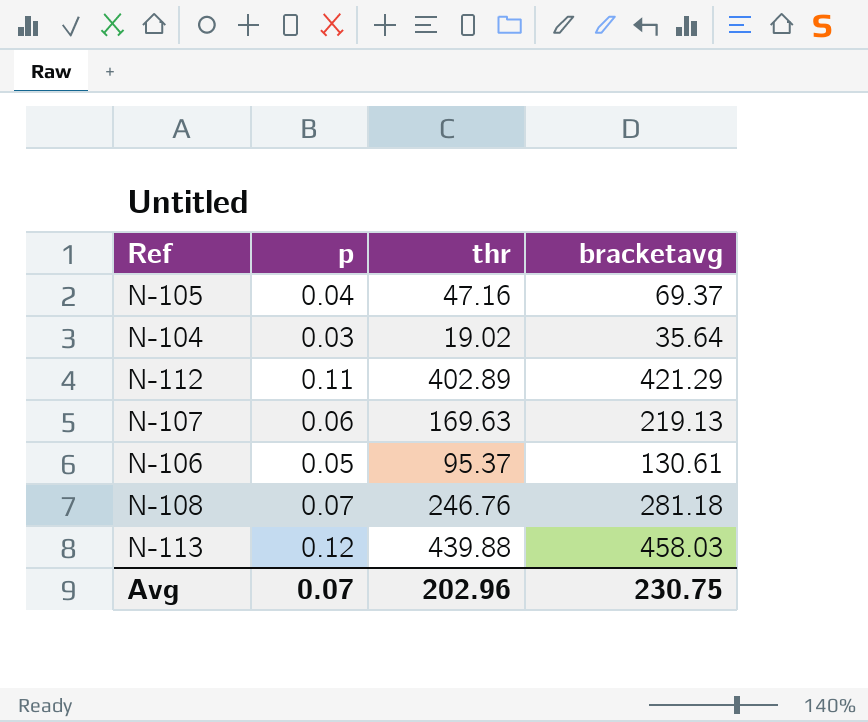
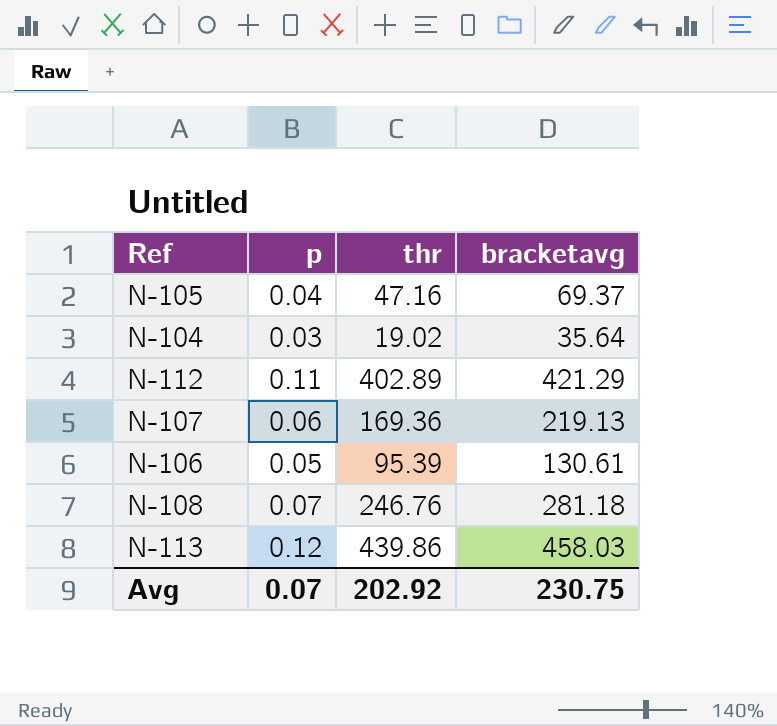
N-107 | thr: 169.63 -> 169.36
N-106 | thr: 95.37 -> 95.39
N-113 | thr: 439.88 -> 439.86
Avg | thr: 202.96 -> 202.92

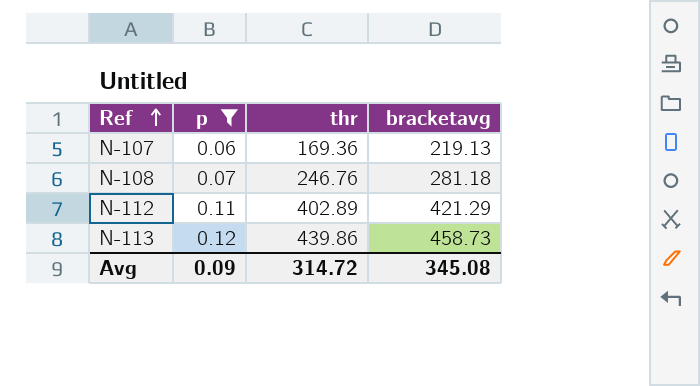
filter: none -> p >= 0.06
row order: none -> Ref ascending
N-113 | bracketavg: 458.03 -> 458.73
Avg | p: 0.07 -> 0.09
Avg | thr: 202.92 -> 314.72
Avg | bracketavg: 230.75 -> 345.08

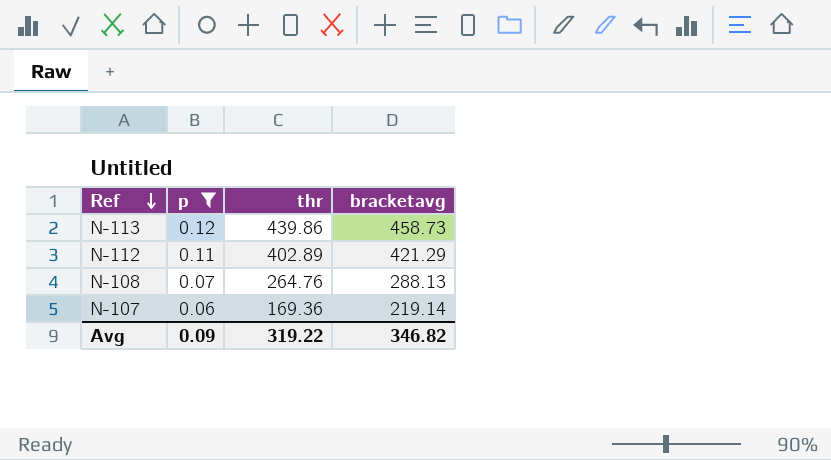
row order: Ref ascending -> Ref descending
N-108 | thr: 246.76 -> 264.76
N-108 | bracketavg: 281.18 -> 288.13
N-107 | bracketavg: 219.13 -> 219.14
Avg | thr: 314.72 -> 319.22
Avg | bracketavg: 345.08 -> 346.82

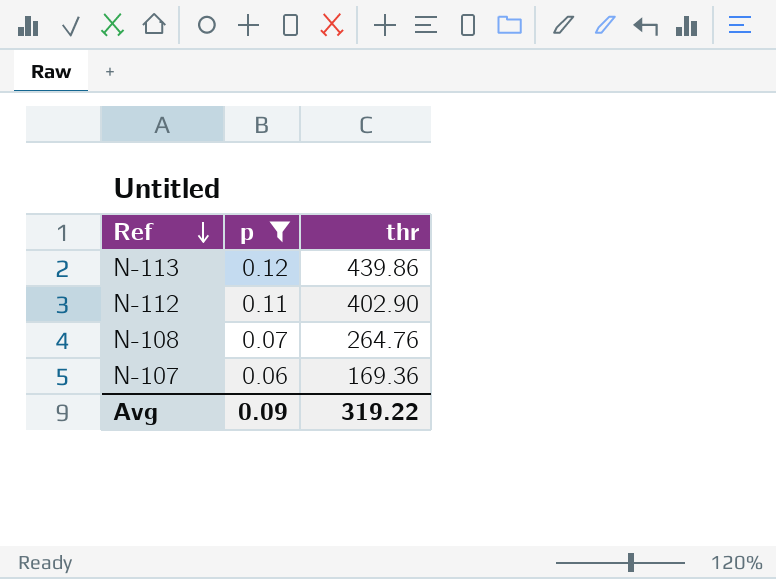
column bracketavg | position: 4 -> none
N-112 | thr: 402.89 -> 402.90

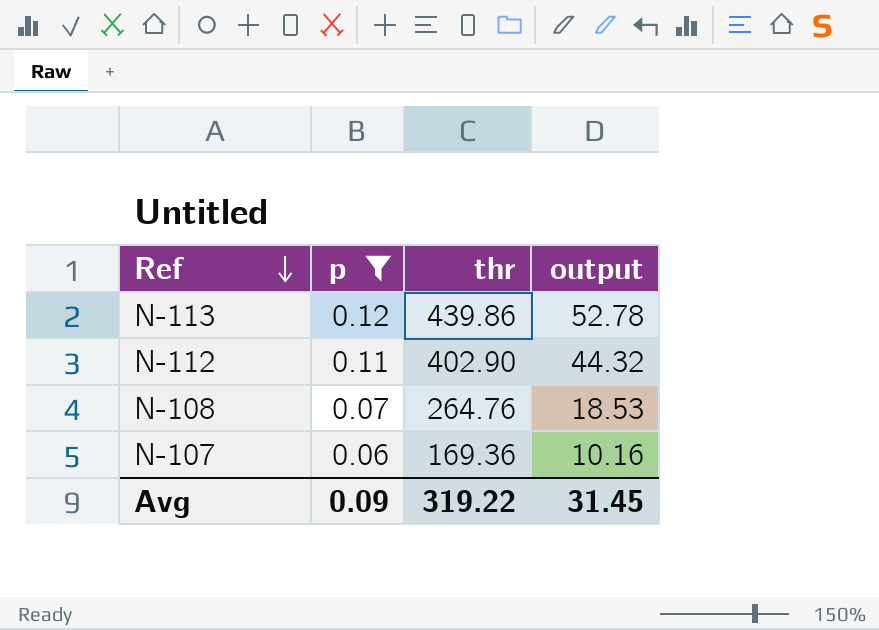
column output | formula: none -> [p] * [thr]

